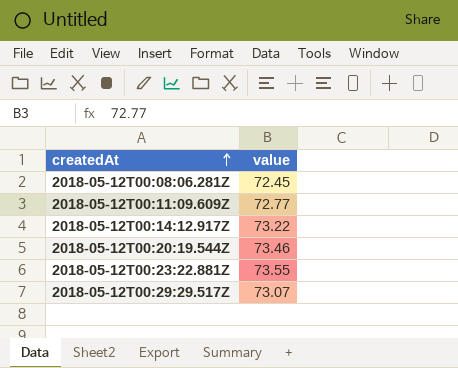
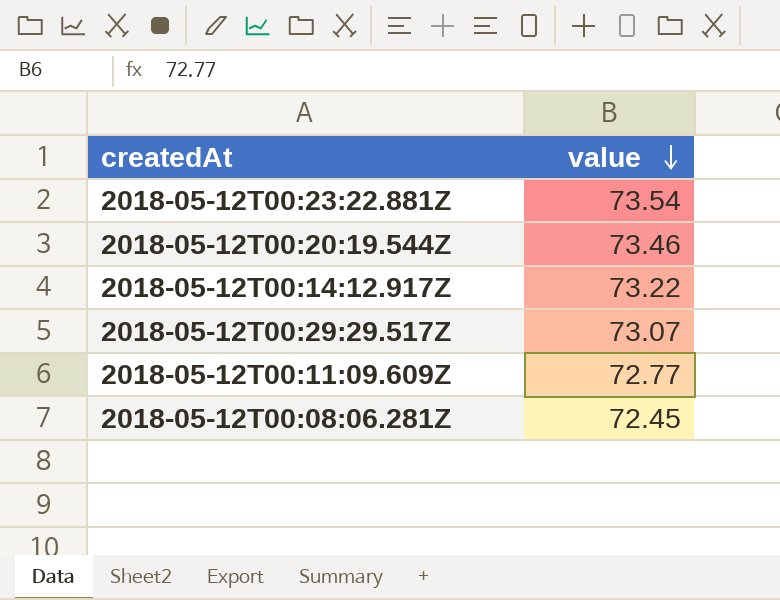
row order: createdAt ascending -> value descending
2018-05-12T00:23:22.881Z | value: 73.55 -> 73.54

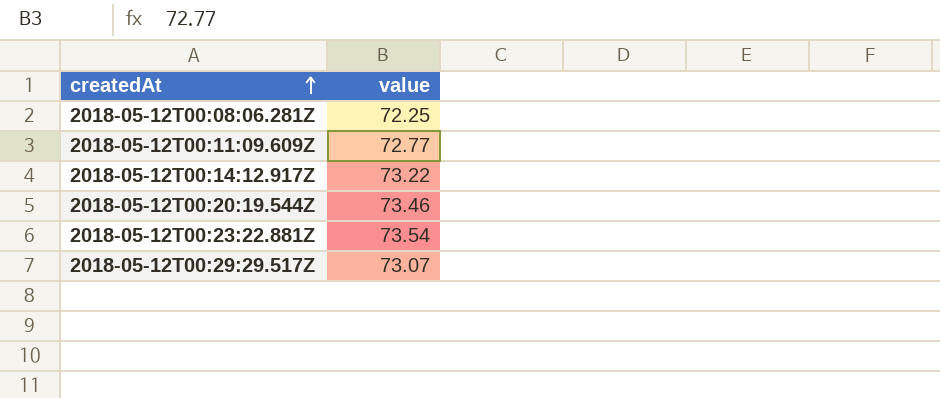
row order: value descending -> createdAt ascending
2018-05-12T00:08:06.281Z | value: 72.45 -> 72.25

